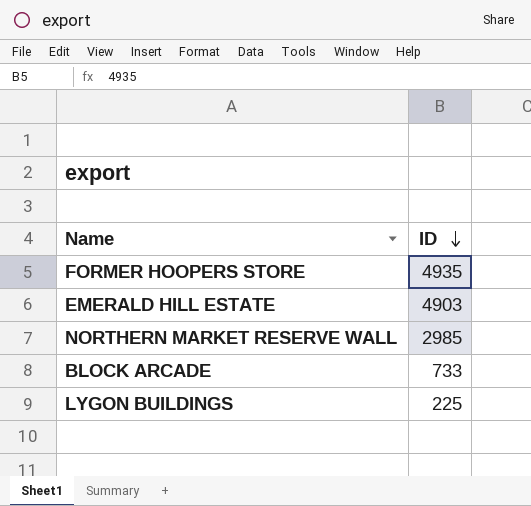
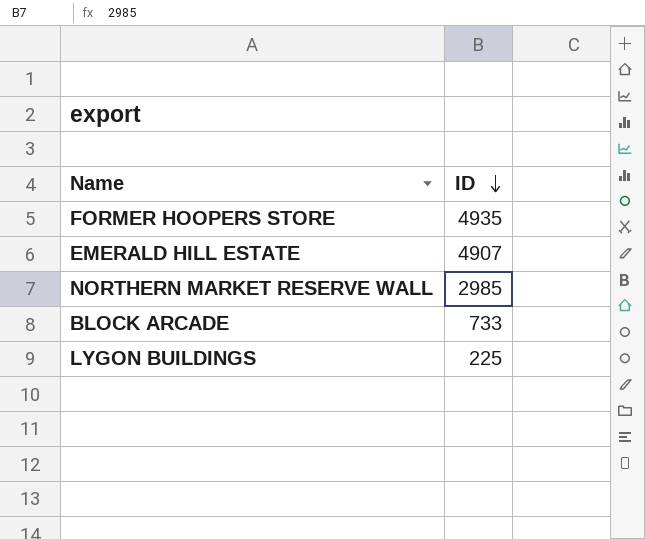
EMERALD HILL ESTATE | ID: 4903 -> 4907

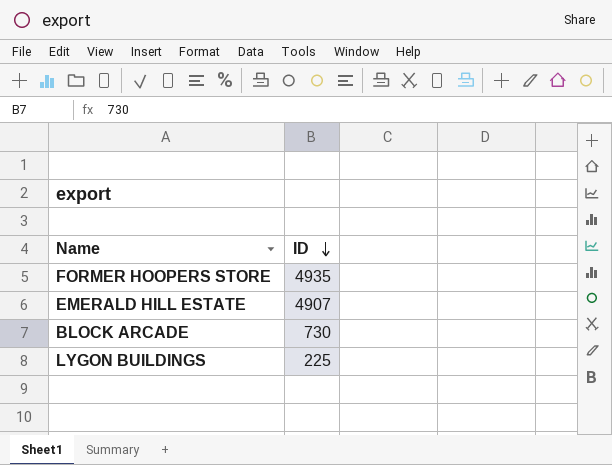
row NORTHERN MARKET RESERVE WALL: 2985 -> none
BLOCK ARCADE | ID: 733 -> 730

